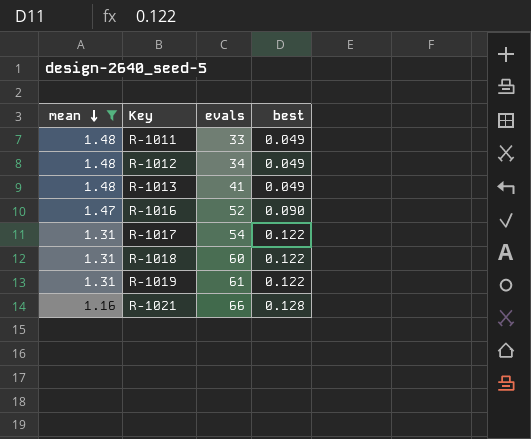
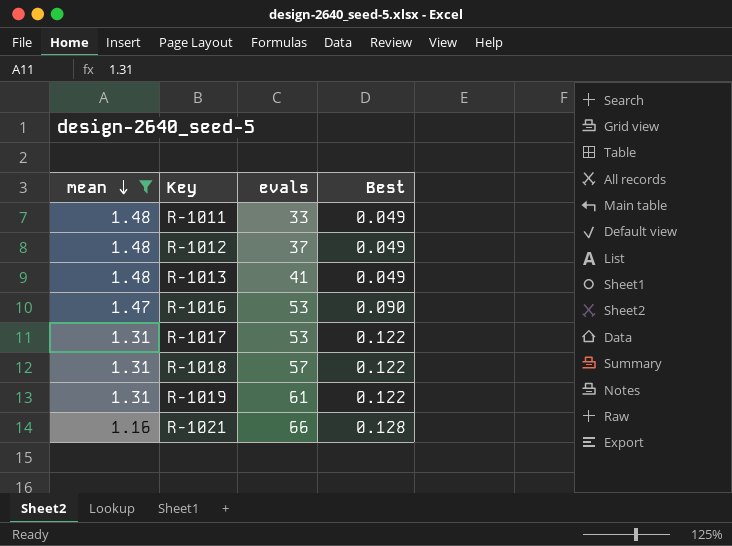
column name: best -> Best
R-1012 | evals: 34 -> 37
R-1016 | evals: 52 -> 53
R-1017 | evals: 54 -> 53
R-1018 | evals: 60 -> 57

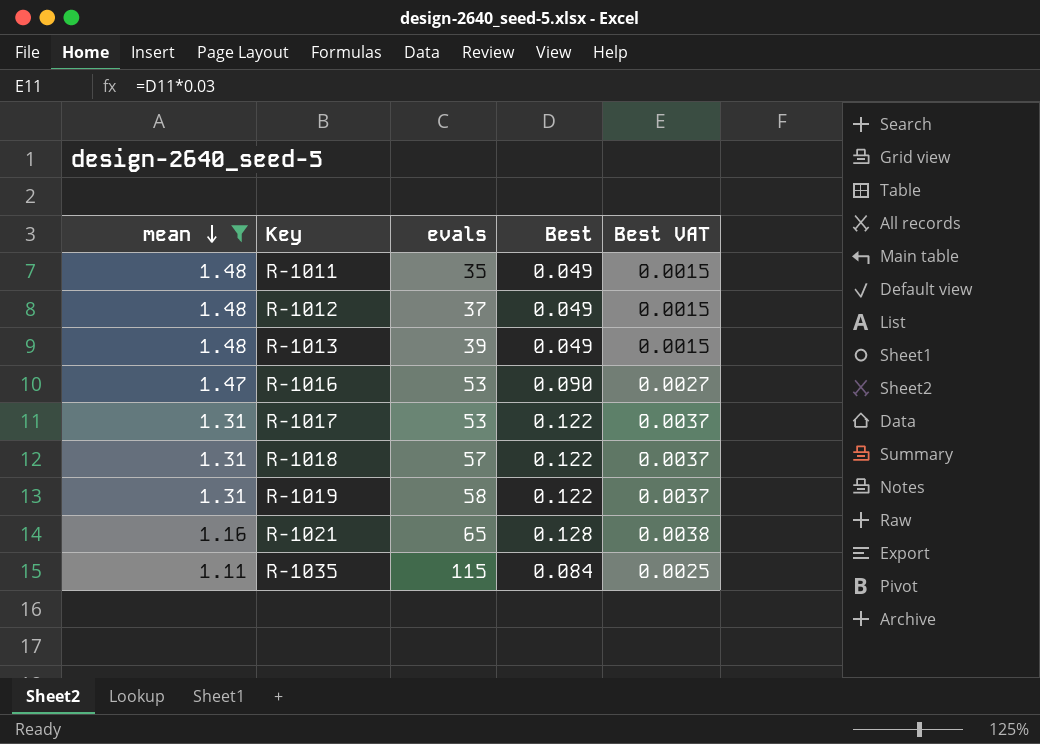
column Best VAT | formula: none -> [Best] * 0.03
R-1011 | evals: 33 -> 35
R-1013 | evals: 41 -> 39
R-1019 | evals: 61 -> 58
R-1021 | evals: 66 -> 65
row R-1035: none -> 1.11 | 115 | 0.084 | 0.0025

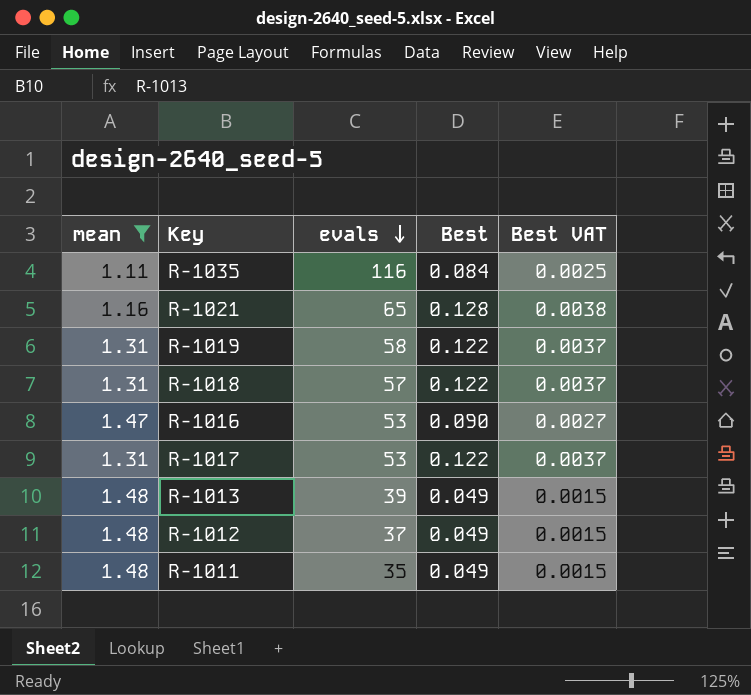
row order: mean descending -> evals descending
R-1035 | evals: 115 -> 116

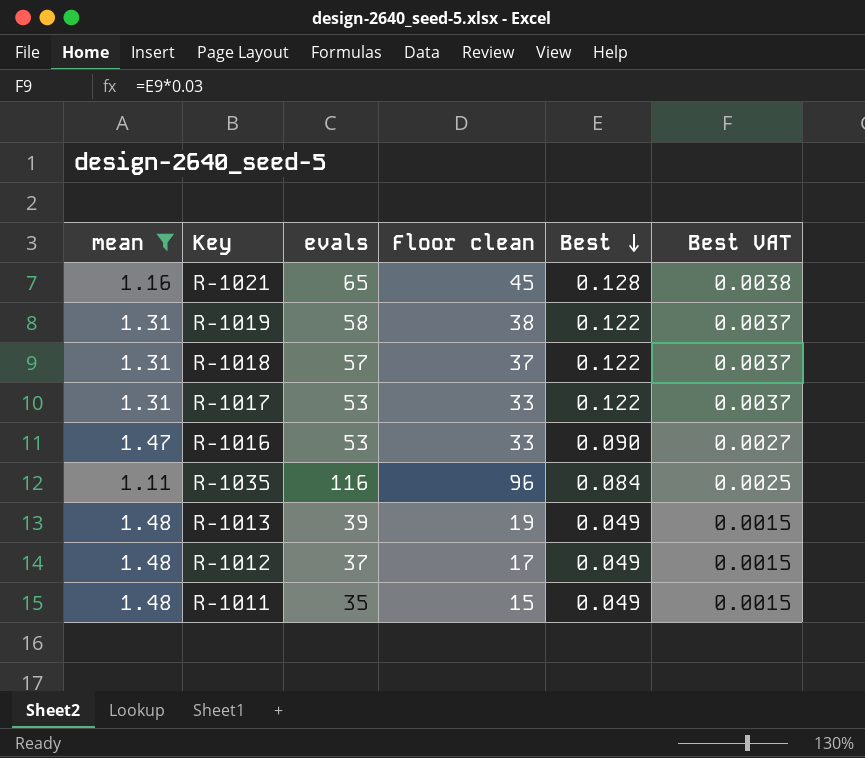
row order: evals descending -> Best descending
column Floor clean | formula: none -> [evals] - 20

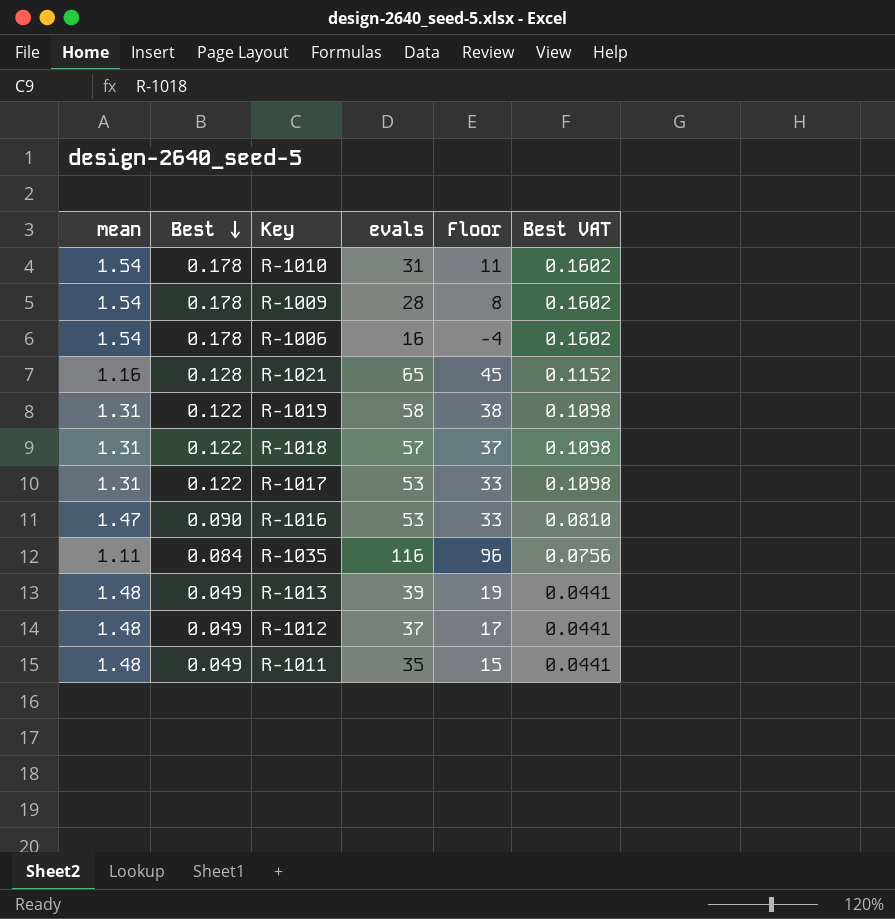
filter: mean != 1.54 -> none
column Best | position: 5 -> 2
column name: Floor clean -> Floor
column Best VAT | formula: [Best] * 0.03 -> [Best] * 0.9

